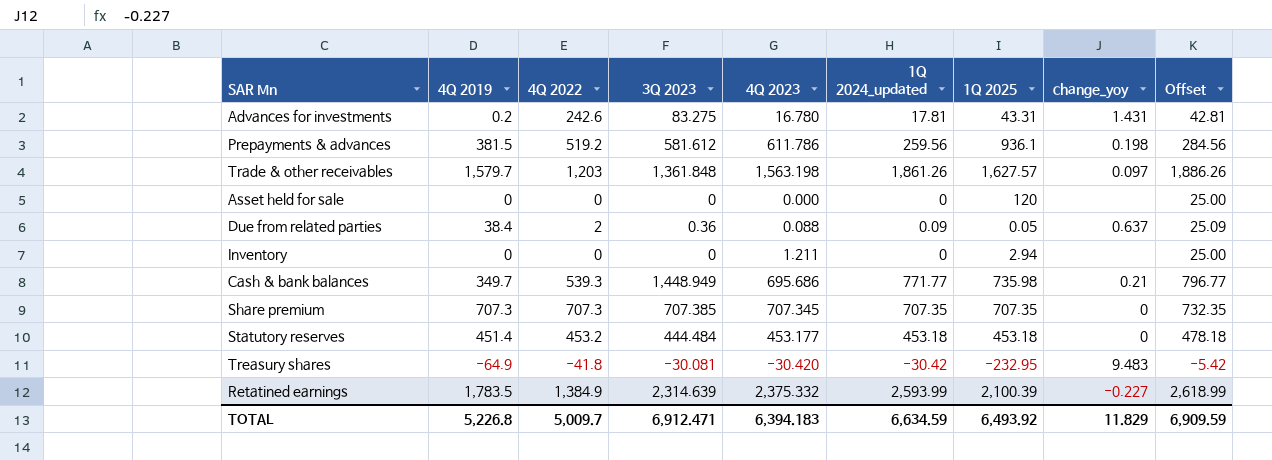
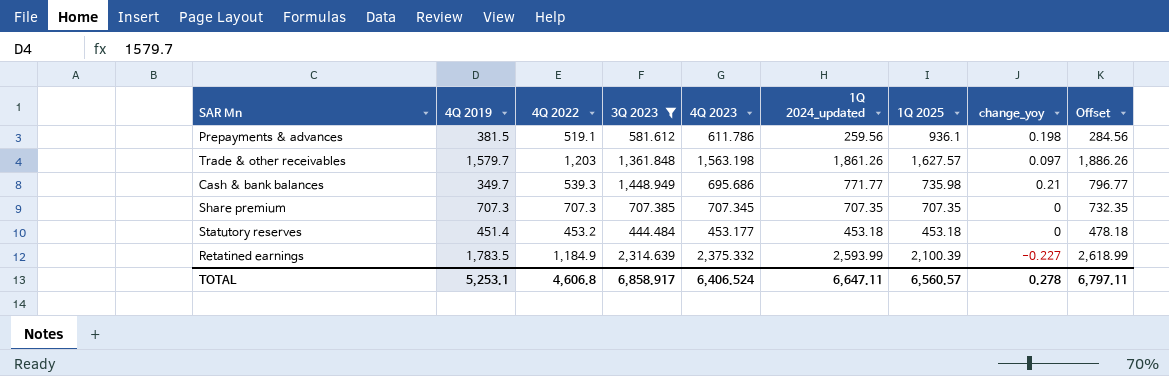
filter: none -> 3Q 2023 >= 444.484
Prepayments & advances | 4Q 2022: 519.2 -> 519.1
Retatined earnings | 4Q 2022: 1,384.9 -> 1,184.9
TOTAL | 4Q 2019: 5,226.8 -> 5,253.1
TOTAL | 4Q 2022: 5,009.7 -> 4,606.8
TOTAL | 3Q 2023: 6,912.471 -> 6,858.917
TOTAL | 4Q 2023: 6,394.183 -> 6,406.524
TOTAL | 1Q 2024_updated: 6,634.59 -> 6,647.11
TOTAL | 1Q 2025: 6,493.92 -> 6,560.57
TOTAL | change_yoy: 11.829 -> 0.278
TOTAL | Offset: 6,909.59 -> 6,797.11

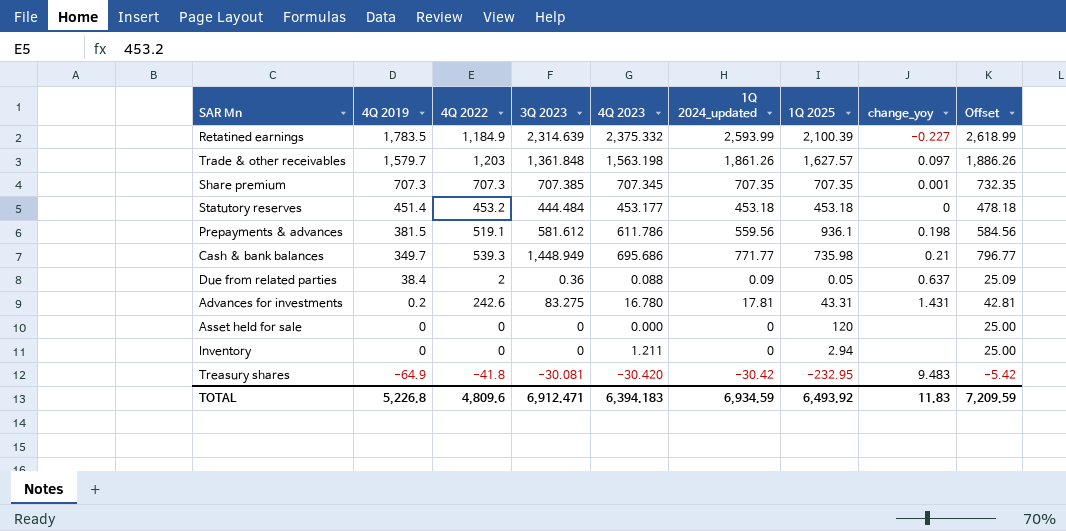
filter: 3Q 2023 >= 444.484 -> none
row order: none -> 4Q 2019 descending
Share premium | change_yoy: 0 -> 0.001
Prepayments & advances | 1Q 2024_updated: 259.56 -> 559.56
Prepayments & advances | Offset: 284.56 -> 584.56
TOTAL | 4Q 2019: 5,253.1 -> 5,226.8
TOTAL | 4Q 2022: 4,606.8 -> 4,809.6
TOTAL | 3Q 2023: 6,858.917 -> 6,912.471
TOTAL | 4Q 2023: 6,406.524 -> 6,394.183
TOTAL | 1Q 2024_updated: 6,647.11 -> 6,934.59
TOTAL | 1Q 2025: 6,560.57 -> 6,493.92
TOTAL | change_yoy: 0.278 -> 11.83
TOTAL | Offset: 6,797.11 -> 7,209.59

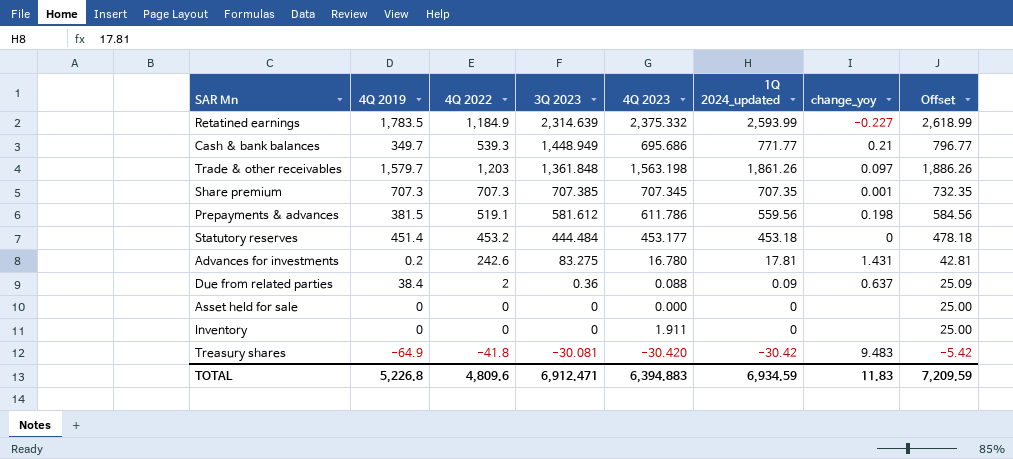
row order: 4Q 2019 descending -> 3Q 2023 descending
column 1Q 2025 | position: 7 -> none
Inventory | 4Q 2023: 1.211 -> 1.911
TOTAL | 4Q 2023: 6,394.183 -> 6,394.883

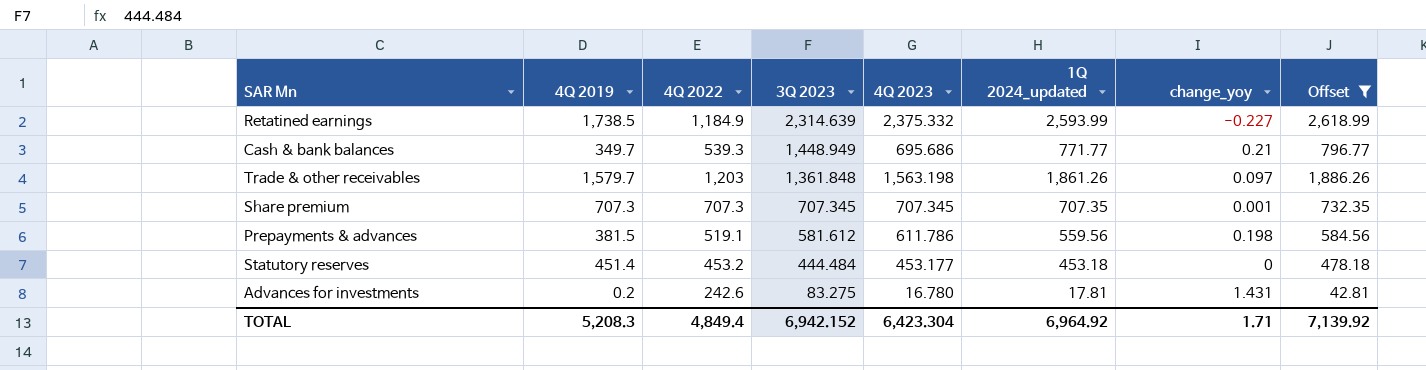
filter: none -> Offset >= 42.81
Retatined earnings | 4Q 2019: 1,783.5 -> 1,738.5
Share premium | 3Q 2023: 707.385 -> 707.345
TOTAL | 4Q 2019: 5,226.8 -> 5,208.3
TOTAL | 4Q 2022: 4,809.6 -> 4,849.4
TOTAL | 3Q 2023: 6,912.471 -> 6,942.152
TOTAL | 4Q 2023: 6,394.883 -> 6,423.304
TOTAL | 1Q 2024_updated: 6,934.59 -> 6,964.92
TOTAL | change_yoy: 11.83 -> 1.71
TOTAL | Offset: 7,209.59 -> 7,139.92

